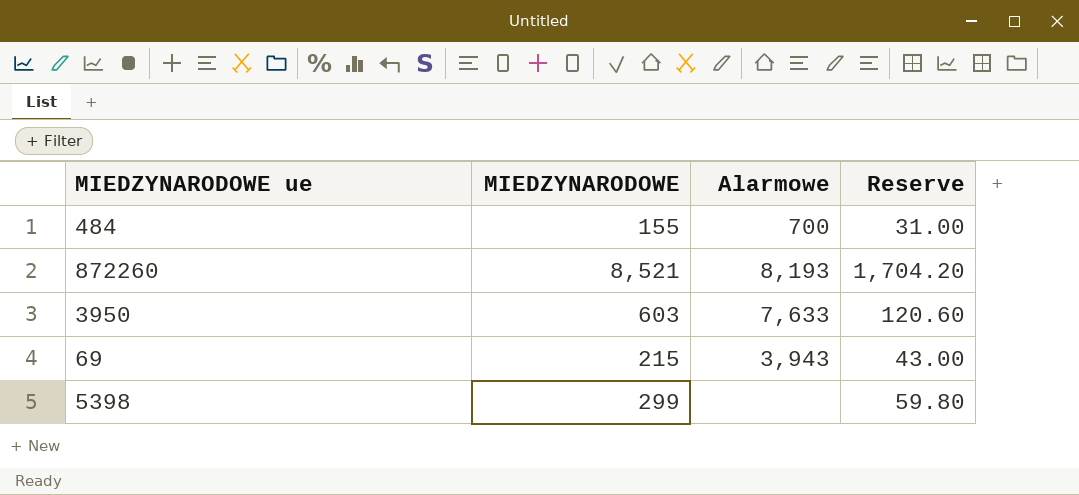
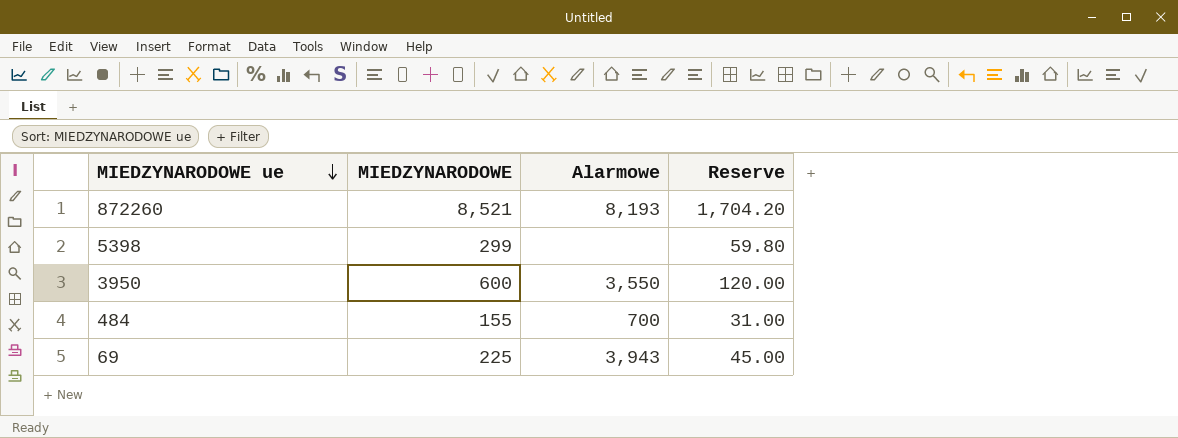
row order: none -> MIEDZYNARODOWE ue descending
3950 | MIEDZYNARODOWE: 603 -> 600
3950 | Alarmowe: 7,633 -> 3,550
3950 | Reserve: 120.60 -> 120.00
69 | MIEDZYNARODOWE: 215 -> 225
69 | Reserve: 43.00 -> 45.00

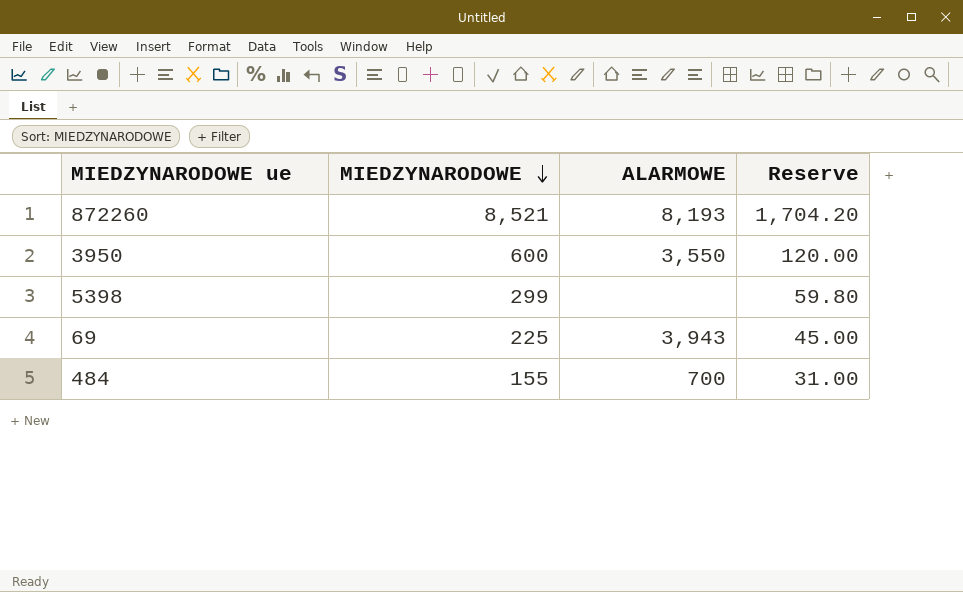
row order: MIEDZYNARODOWE ue descending -> MIEDZYNARODOWE descending
column name: Alarmowe -> ALARMOWE

